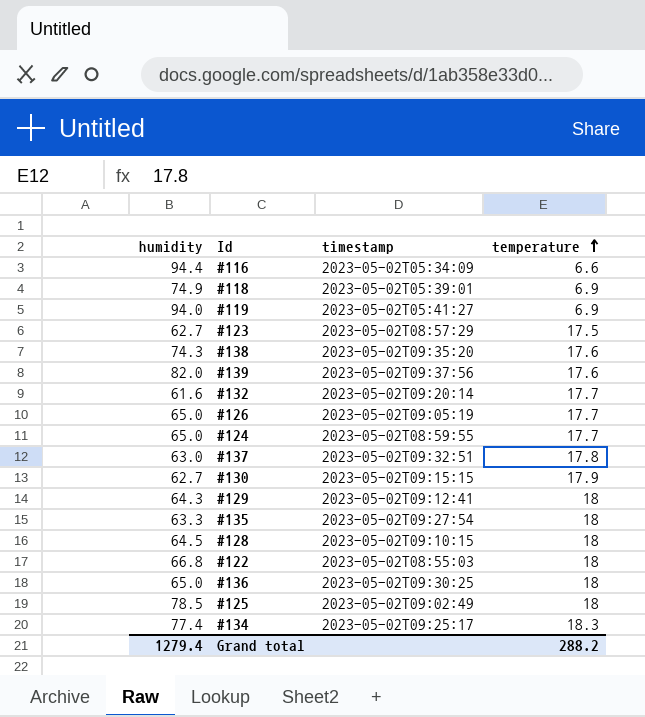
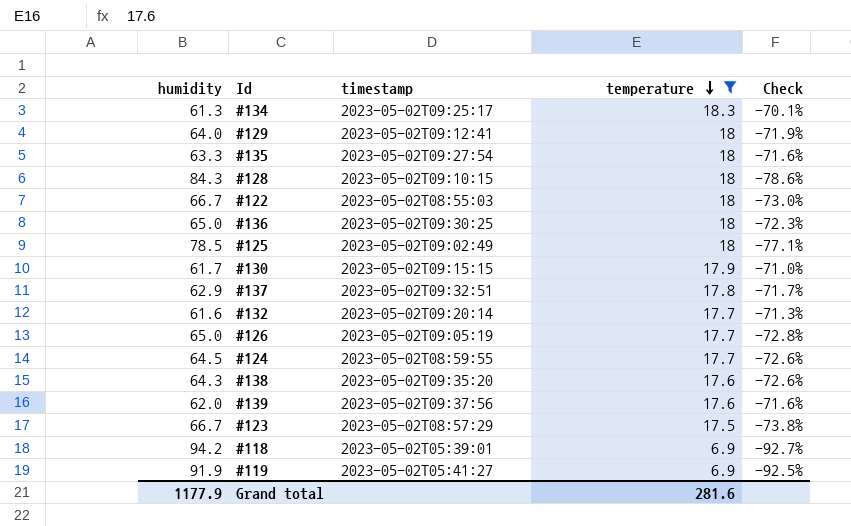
filter: none -> temperature != 6.6
row order: temperature ascending -> temperature descending
column Check | formula: none -> ([temperature] - [humidity]) / [humidity]
#134 | humidity: 77.4 -> 61.3
#129 | humidity: 64.3 -> 64.0
#128 | humidity: 64.5 -> 84.3
#122 | humidity: 66.8 -> 66.7
#130 | humidity: 62.7 -> 61.7
#137 | humidity: 63.0 -> 62.9
#124 | humidity: 65.0 -> 64.5
#138 | humidity: 74.3 -> 64.3
#139 | humidity: 82.0 -> 62.0
#123 | humidity: 62.7 -> 66.7
#118 | humidity: 74.9 -> 94.2
#119 | humidity: 94.0 -> 91.9
Grand total | humidity: 1279.4 -> 1177.9
Grand total | temperature: 288.2 -> 281.6

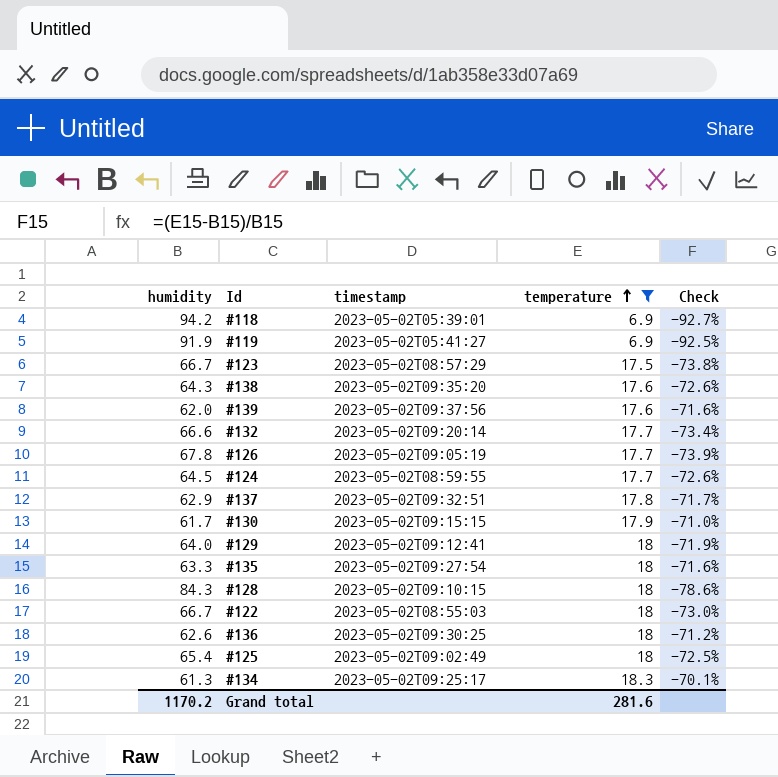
row order: temperature descending -> temperature ascending
#132 | humidity: 61.6 -> 66.6
#132 | Check: -71.3% -> -73.4%
#126 | humidity: 65.0 -> 67.8
#126 | Check: -72.8% -> -73.9%
#136 | humidity: 65.0 -> 62.6
#136 | Check: -72.3% -> -71.2%
#125 | humidity: 78.5 -> 65.4
#125 | Check: -77.1% -> -72.5%
Grand total | humidity: 1177.9 -> 1170.2

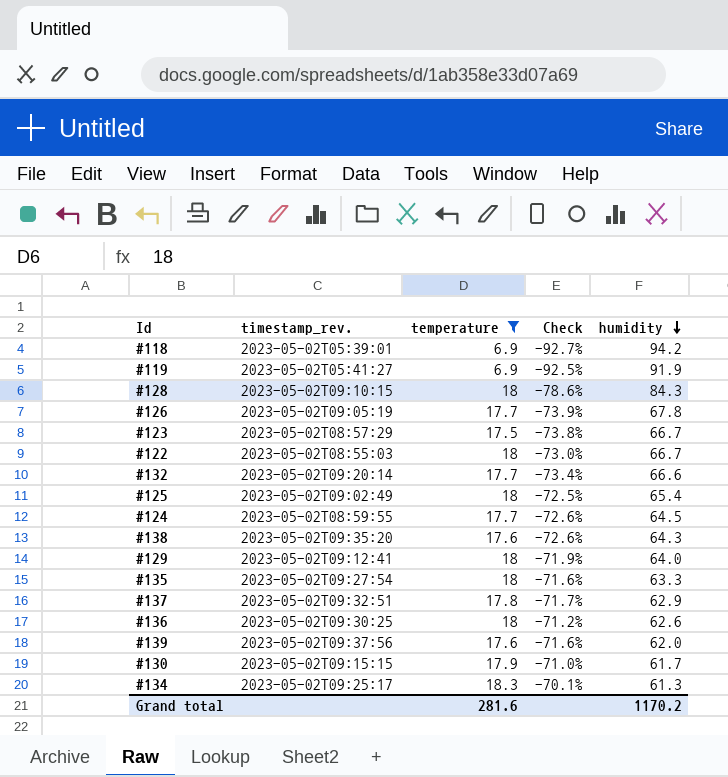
row order: temperature ascending -> humidity descending
column name: timestamp -> timestamp_rev.
column humidity | position: 1 -> 5

